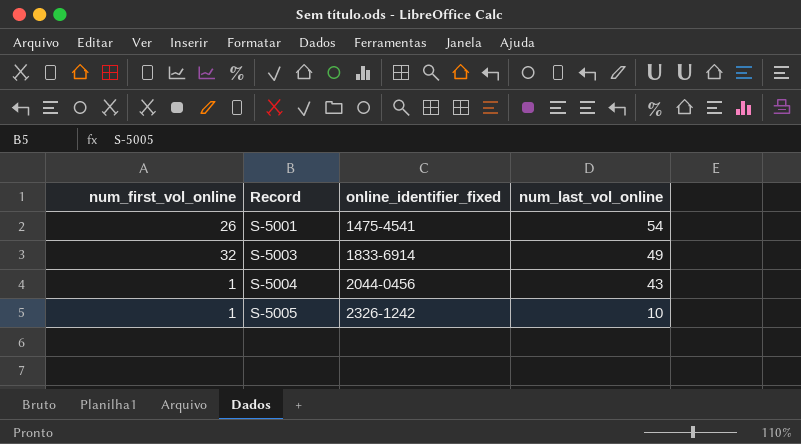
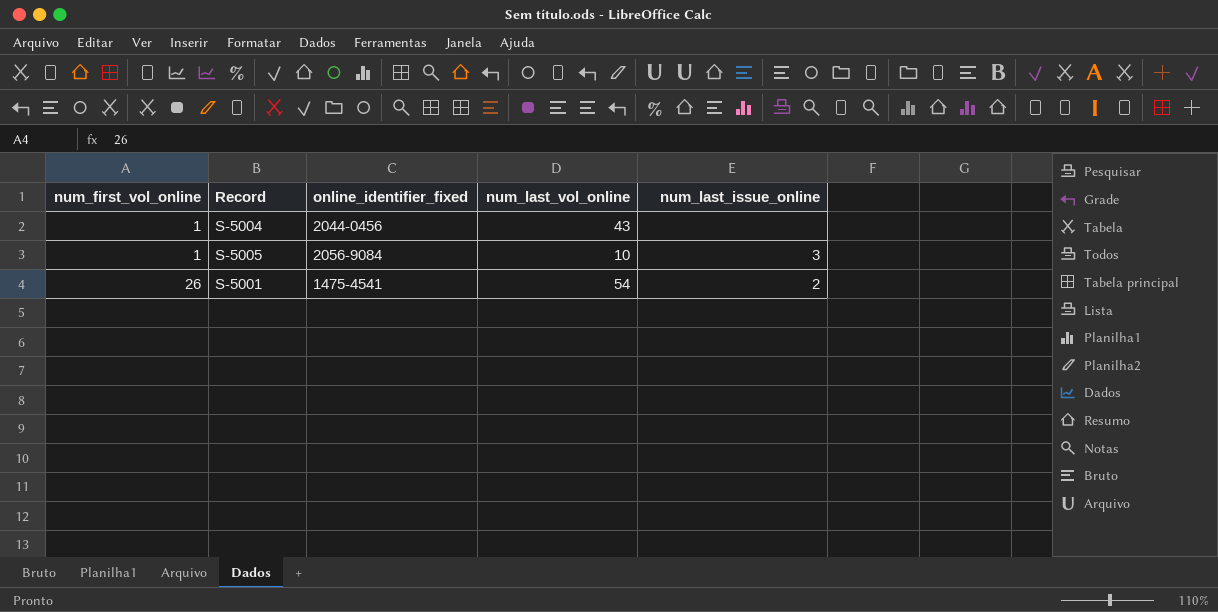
row order: Record ascending -> num_first_vol_online ascending
column num_last_issue_online | position: none -> 5
row S-5003: 32 | 1833-6914 | 49 -> none
S-5005 | online_identifier_fixed: 2326-1242 -> 2056-9084

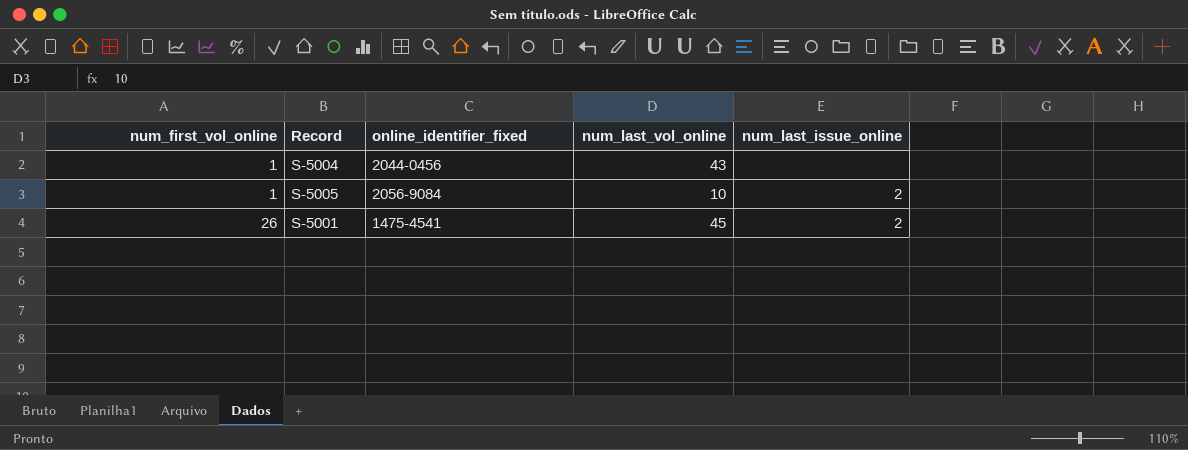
S-5005 | num_last_issue_online: 3 -> 2
S-5001 | num_last_vol_online: 54 -> 45

